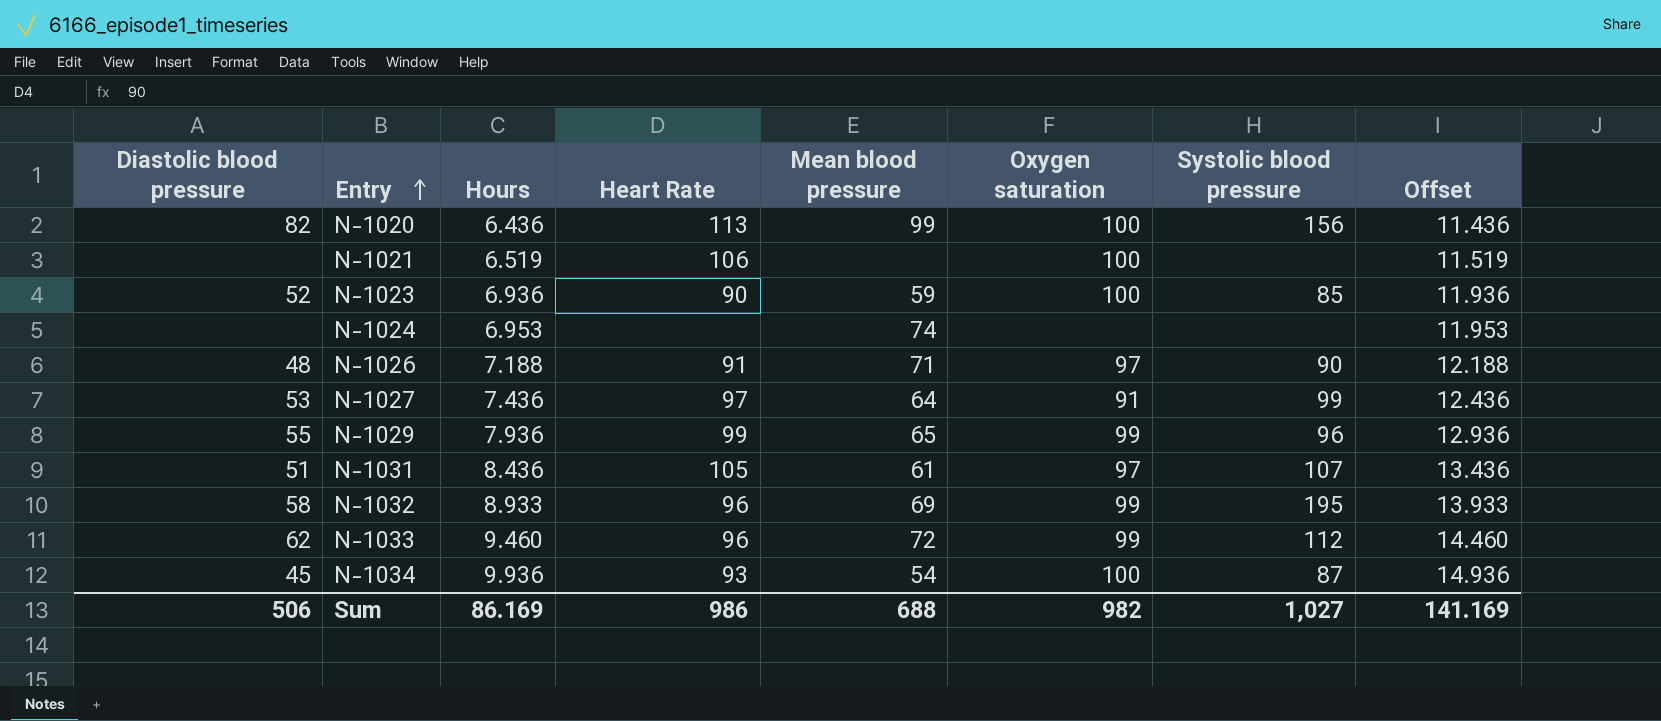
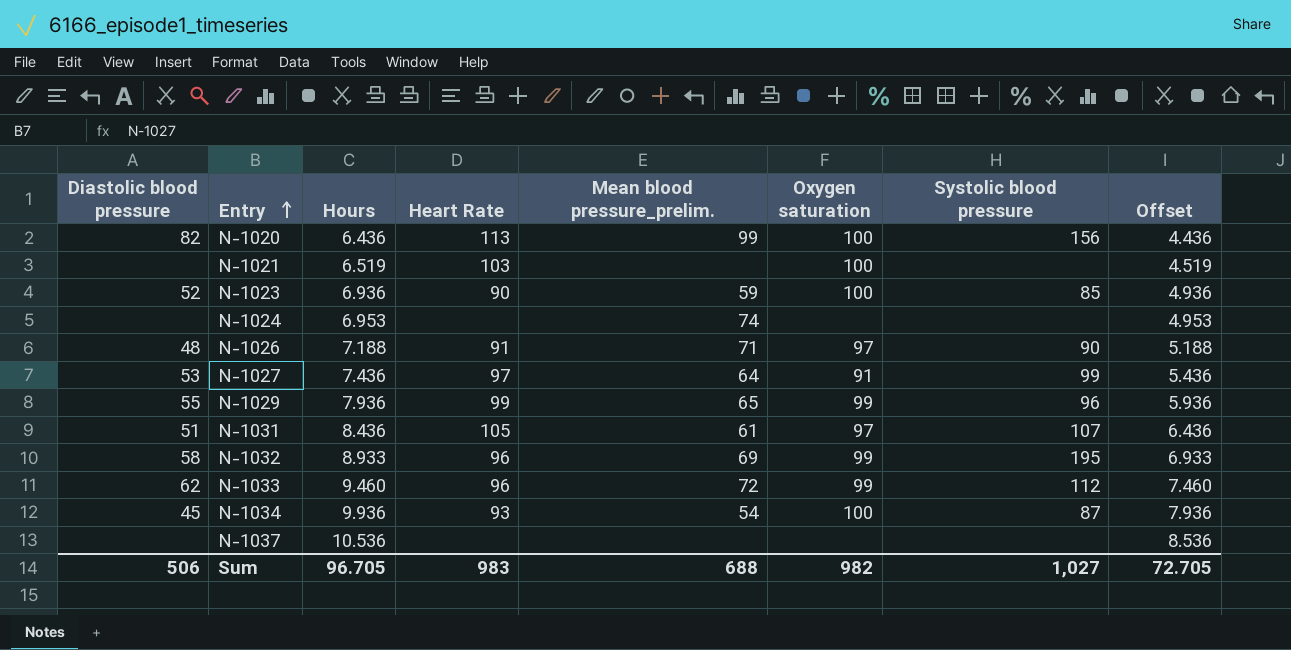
column name: Mean blood pressure -> Mean blood pressure_prelim.
column Offset | formula: [Hours] + 5 -> [Hours] - 2
N-1021 | Heart Rate: 106 -> 103
row N-1037: none -> none | 10.536 | none | none | none | none | 8.536
Sum | Hours: 86.169 -> 96.705
Sum | Heart Rate: 986 -> 983
Sum | Offset: 141.169 -> 72.705

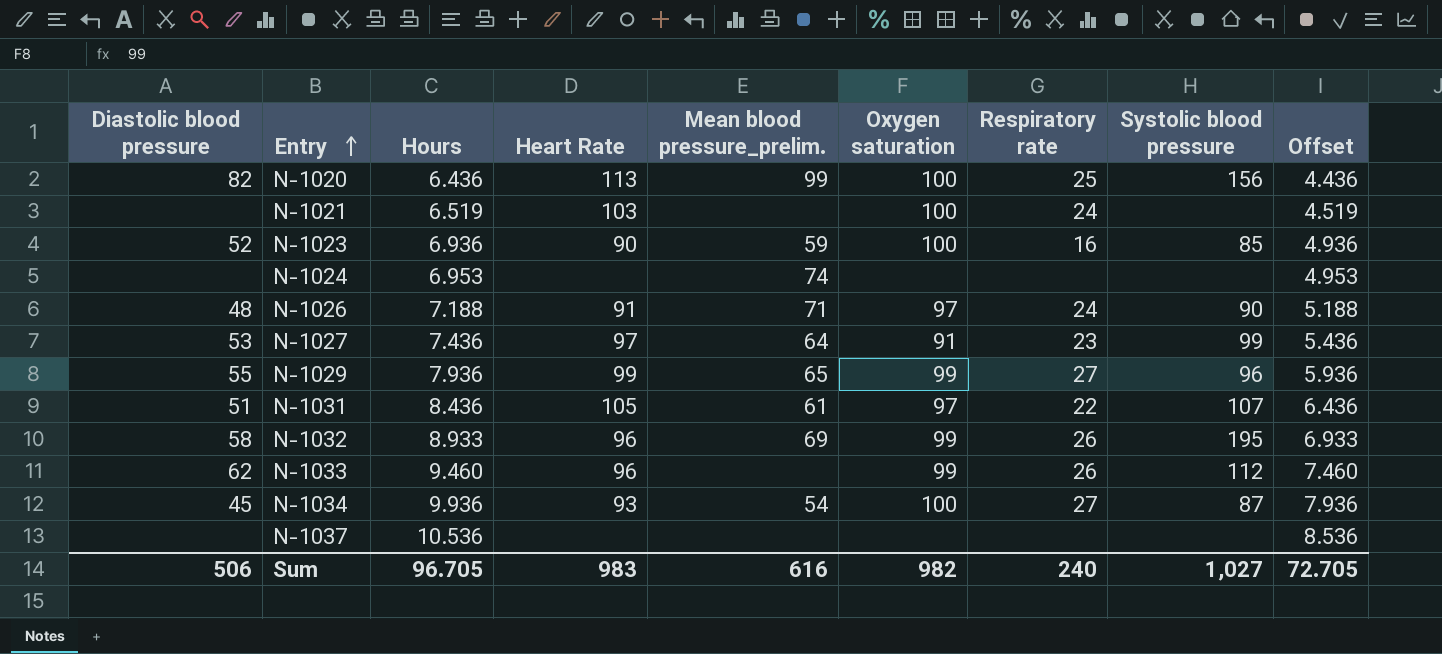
column Respiratory rate | position: none -> 7
N-1033 | Mean blood pressure_prelim.: 72 -> none
Sum | Mean blood pressure_prelim.: 688 -> 616

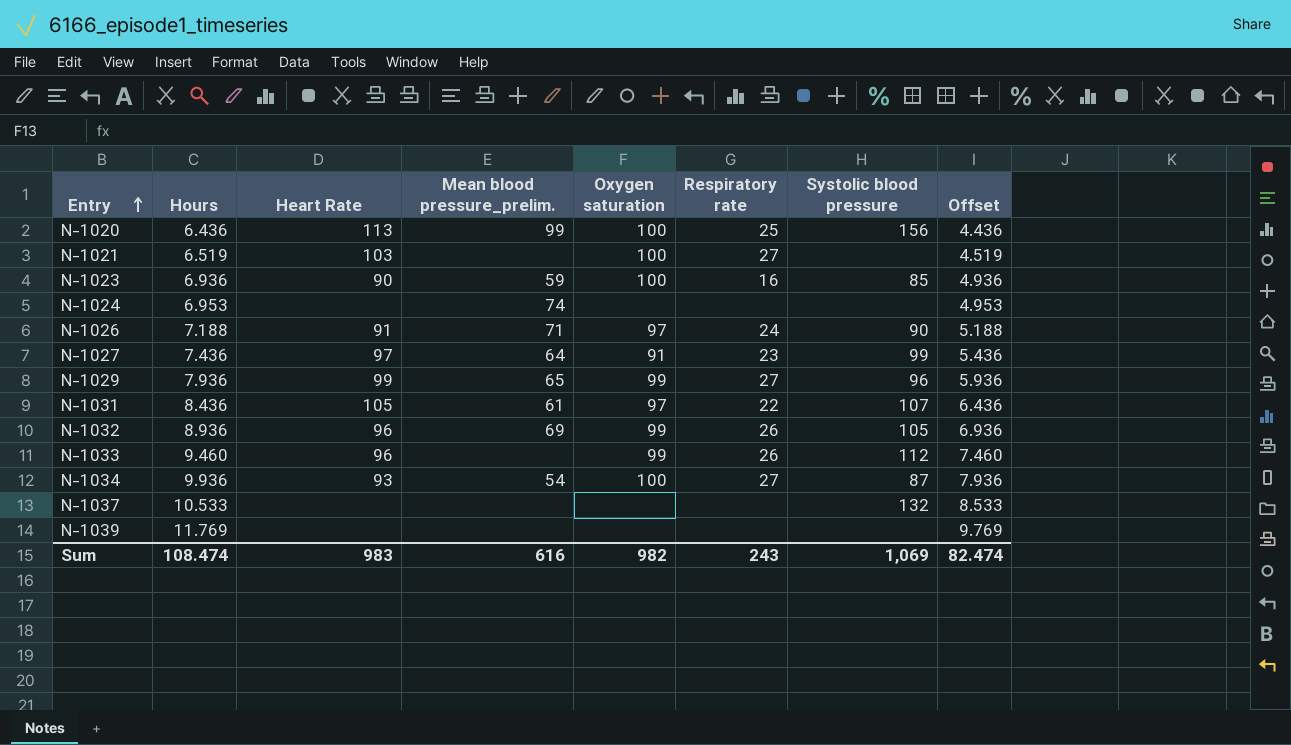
column Diastolic blood pressure | position: 1 -> none
N-1021 | Respiratory rate: 24 -> 27
N-1032 | Hours: 8.933 -> 8.936
N-1032 | Systolic blood pressure: 195 -> 105
N-1032 | Offset: 6.933 -> 6.936
N-1037 | Hours: 10.536 -> 10.533
N-1037 | Systolic blood pressure: none -> 132
N-1037 | Offset: 8.536 -> 8.533
row N-1039: none -> 11.769 | none | none | none | none | none | 9.769
Sum | Hours: 96.705 -> 108.474
Sum | Respiratory rate: 240 -> 243
Sum | Systolic blood pressure: 1,027 -> 1,069
Sum | Offset: 72.705 -> 82.474

